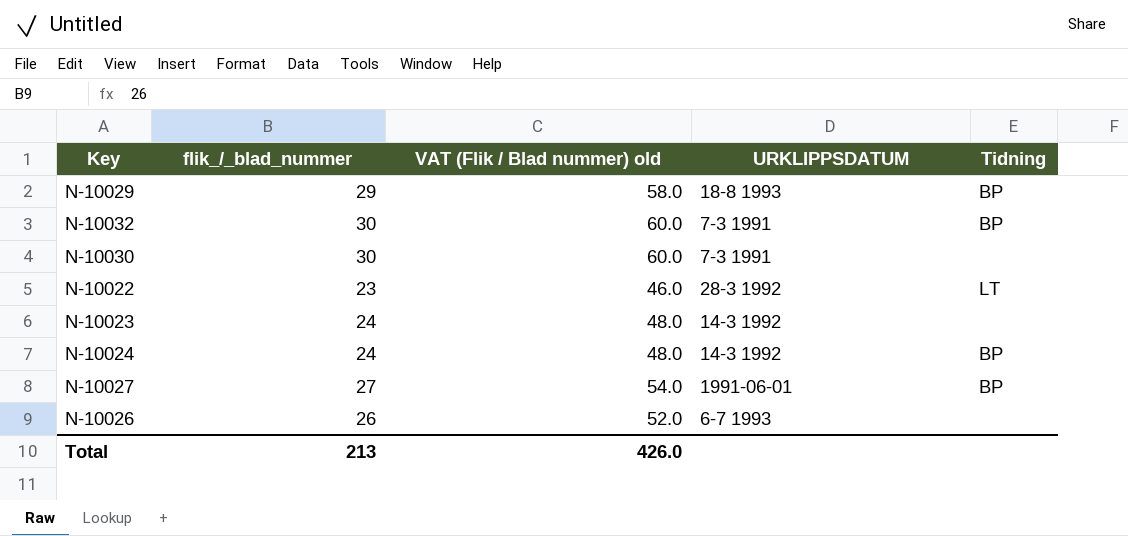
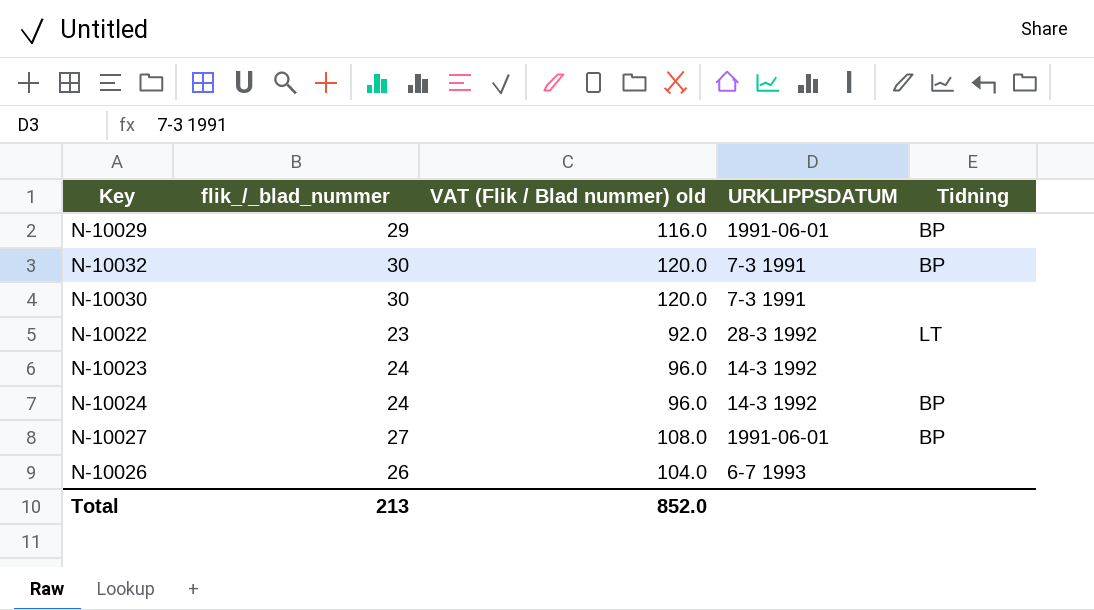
column VAT (Flik / Blad nummer) old | formula: [flik_/_blad_nummer] * 2 -> [flik_/_blad_nummer] * 4
N-10029 | URKLIPPSDATUM: 18-8 1993 -> 1991-06-01
Total | VAT (Flik / Blad nummer) old: 426.0 -> 852.0

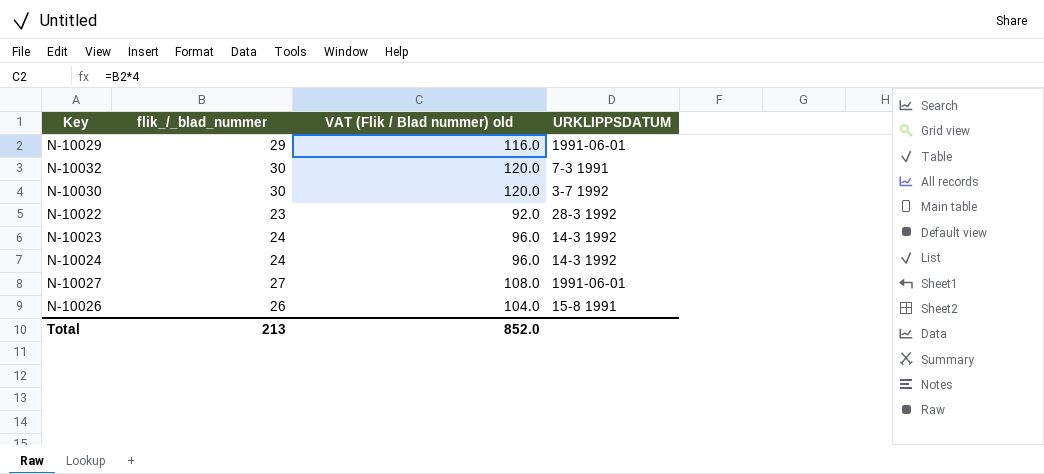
column Tidning | position: 5 -> none
N-10030 | URKLIPPSDATUM: 7-3 1991 -> 3-7 1992
N-10026 | URKLIPPSDATUM: 6-7 1993 -> 15-8 1991

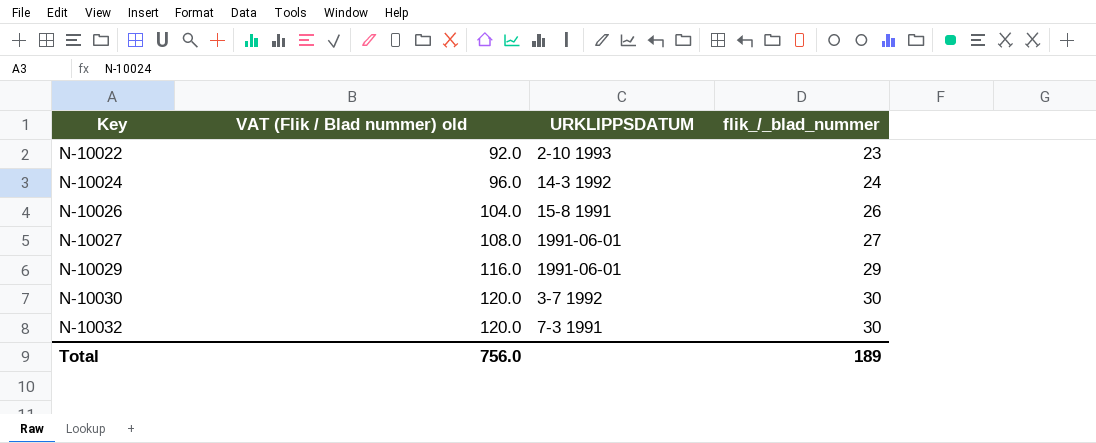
row order: none -> Key ascending
column flik_/_blad_nummer | position: 2 -> 4
row N-10023: 24 | 96.0 | 14-3 1992 -> none
N-10022 | URKLIPPSDATUM: 28-3 1992 -> 2-10 1993
Total | VAT (Flik / Blad nummer) old: 852.0 -> 756.0
Total | flik_/_blad_nummer: 213 -> 189

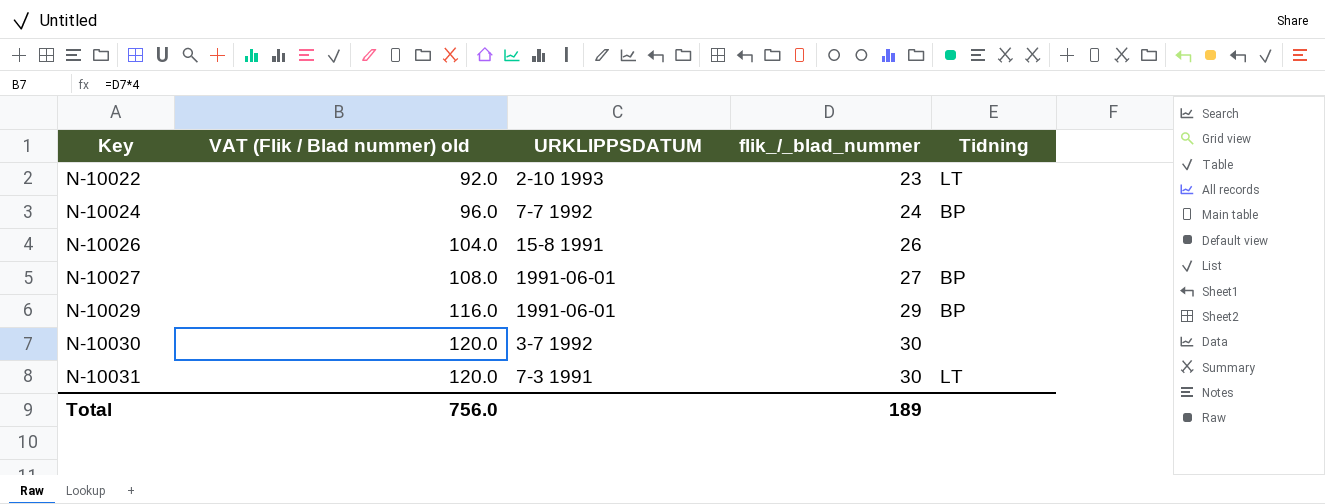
column Tidning | position: none -> 5
row N-10032: 120.0 | 7-3 1991 | 30 -> none
N-10024 | URKLIPPSDATUM: 14-3 1992 -> 7-7 1992
row N-10031: none -> 120.0 | 7-3 1991 | 30 | LT

